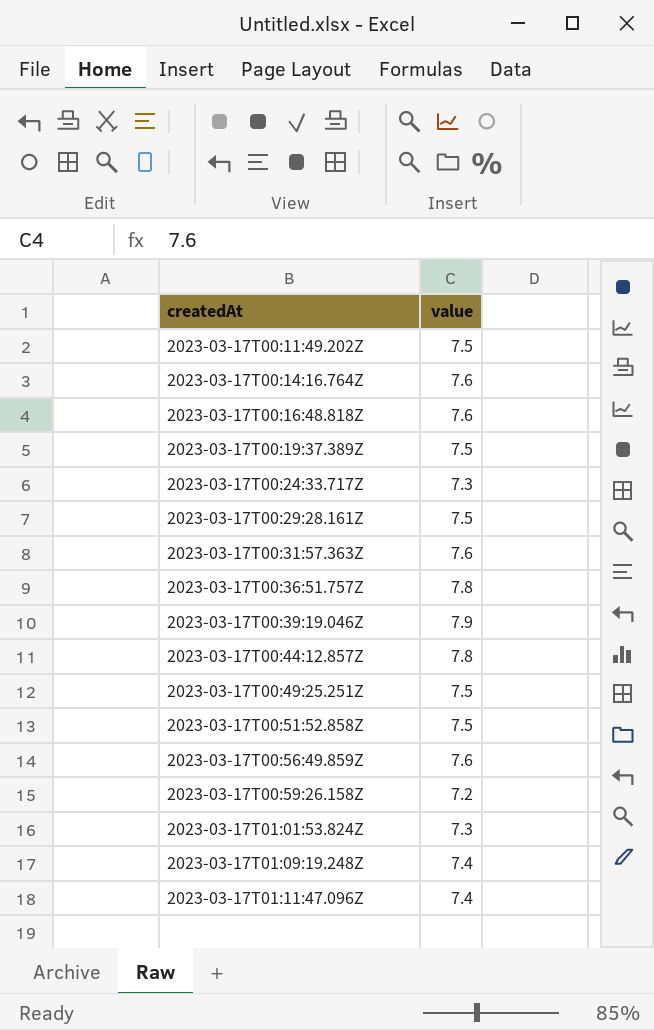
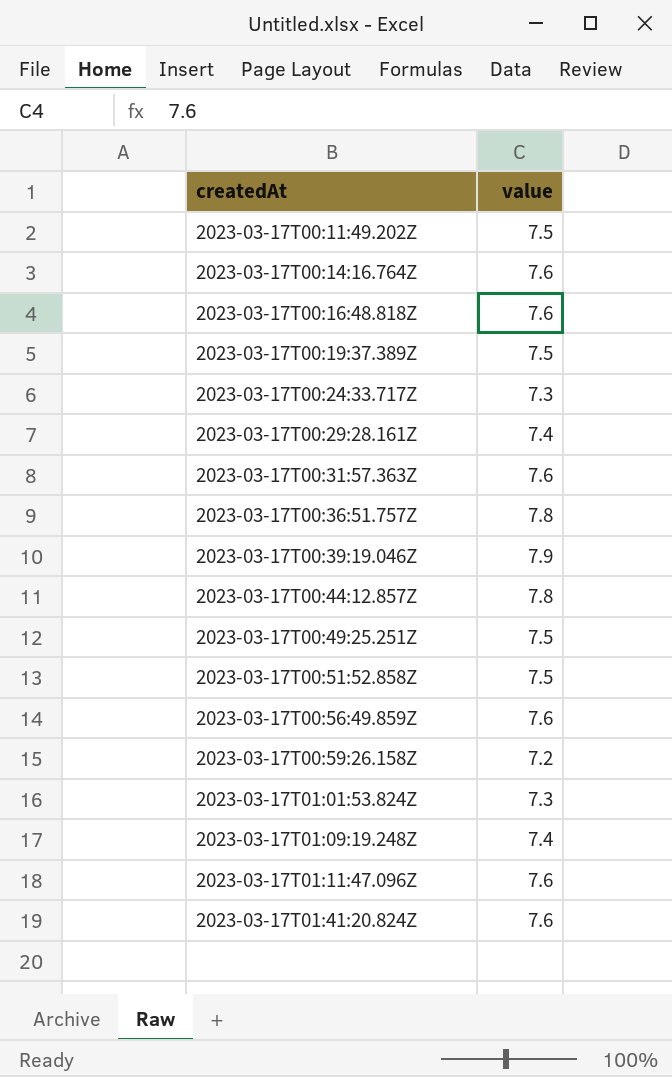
2023-03-17T00:29:28.161Z | value: 7.5 -> 7.4
2023-03-17T01:11:47.096Z | value: 7.4 -> 7.6
row 2023-03-17T01:41:20.824Z: none -> 7.6

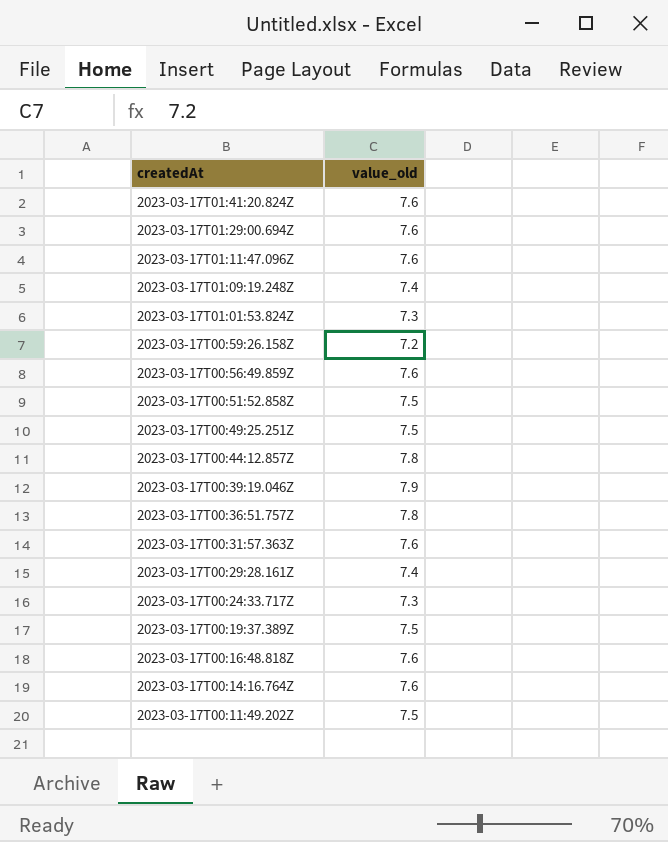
row order: createdAt ascending -> createdAt descending
column name: value -> value_old
row 2023-03-17T01:29:00.694Z: none -> 7.6

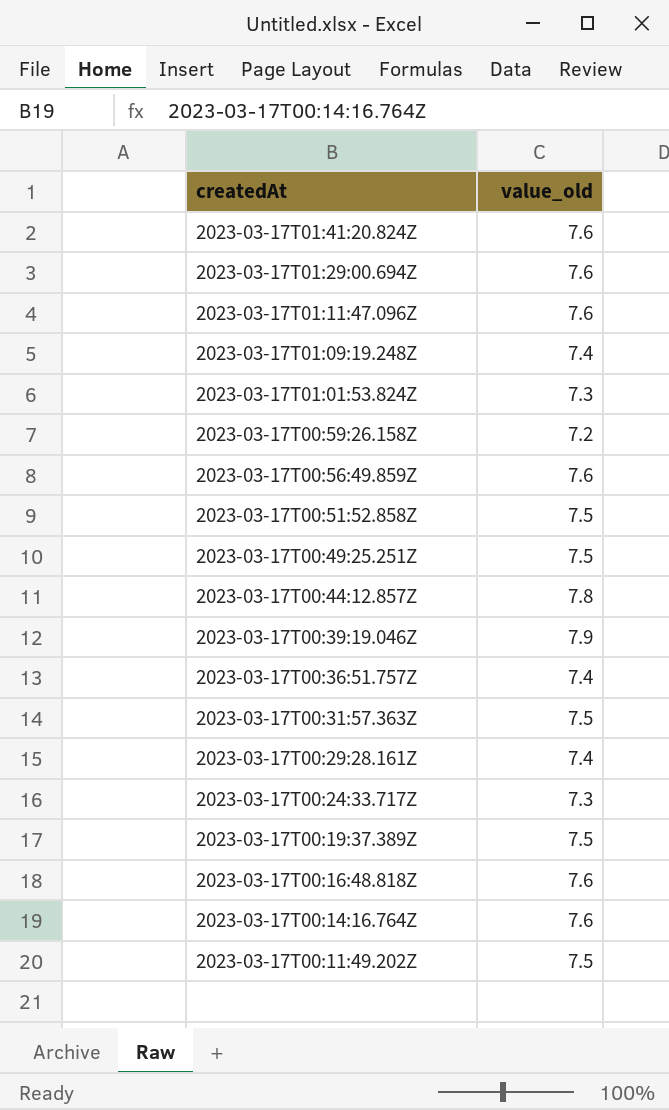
2023-03-17T00:36:51.757Z | value_old: 7.8 -> 7.4
2023-03-17T00:31:57.363Z | value_old: 7.6 -> 7.5

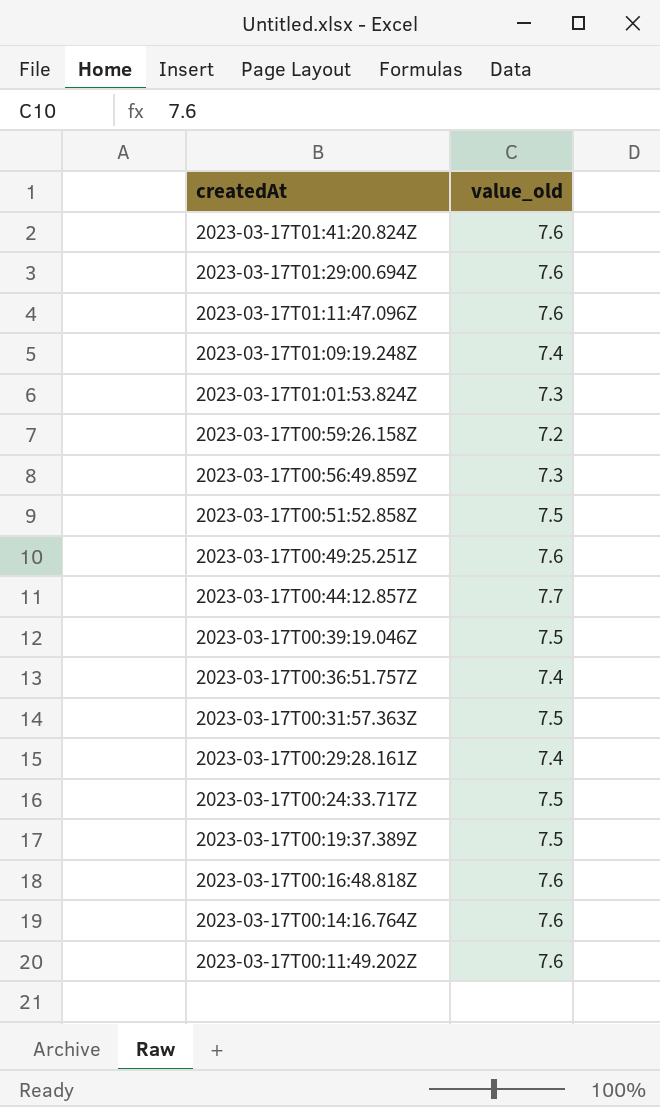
2023-03-17T00:56:49.859Z | value_old: 7.6 -> 7.3
2023-03-17T00:49:25.251Z | value_old: 7.5 -> 7.6
2023-03-17T00:44:12.857Z | value_old: 7.8 -> 7.7
2023-03-17T00:39:19.046Z | value_old: 7.9 -> 7.5
2023-03-17T00:24:33.717Z | value_old: 7.3 -> 7.5
2023-03-17T00:11:49.202Z | value_old: 7.5 -> 7.6

